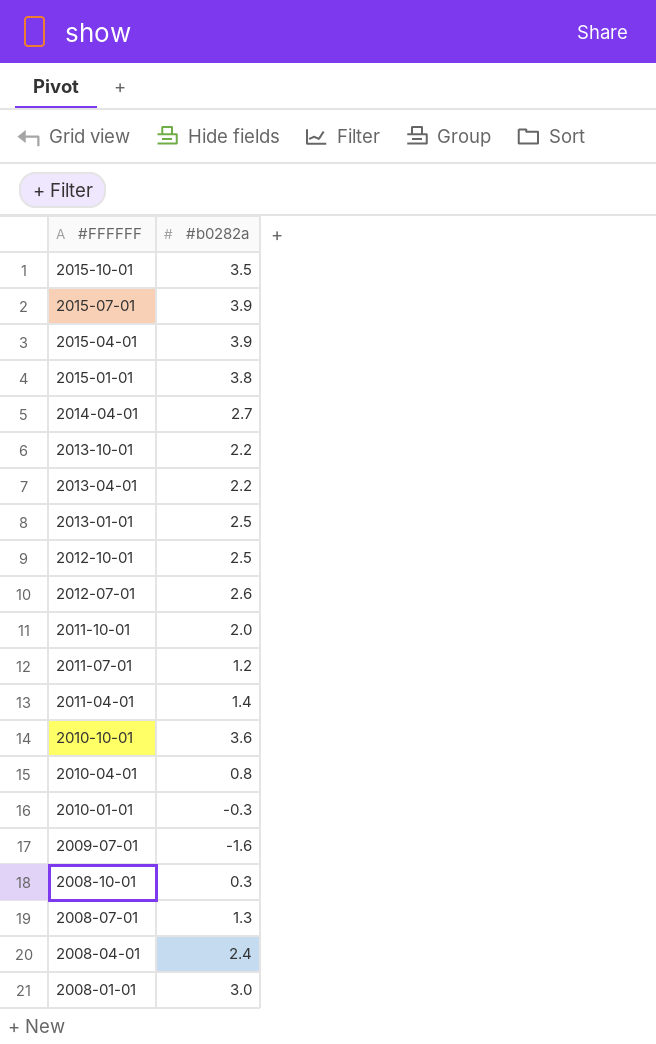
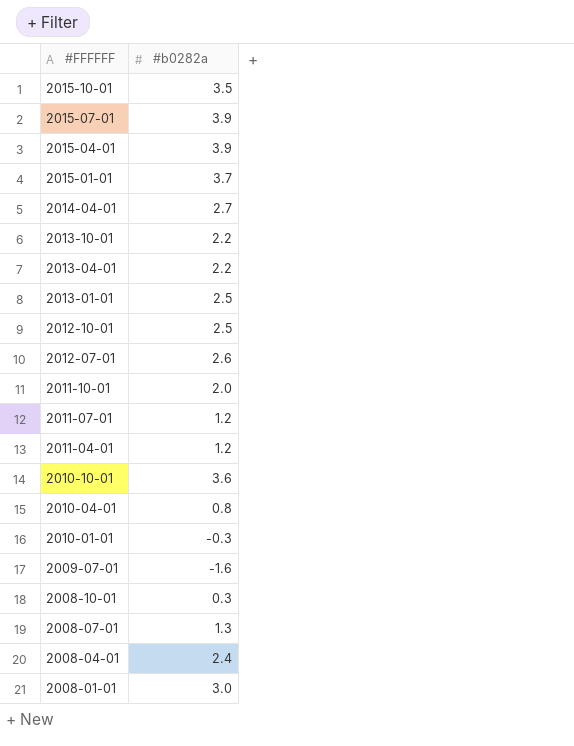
2015-01-01 | #b0282a: 3.8 -> 3.7
2011-04-01 | #b0282a: 1.4 -> 1.2

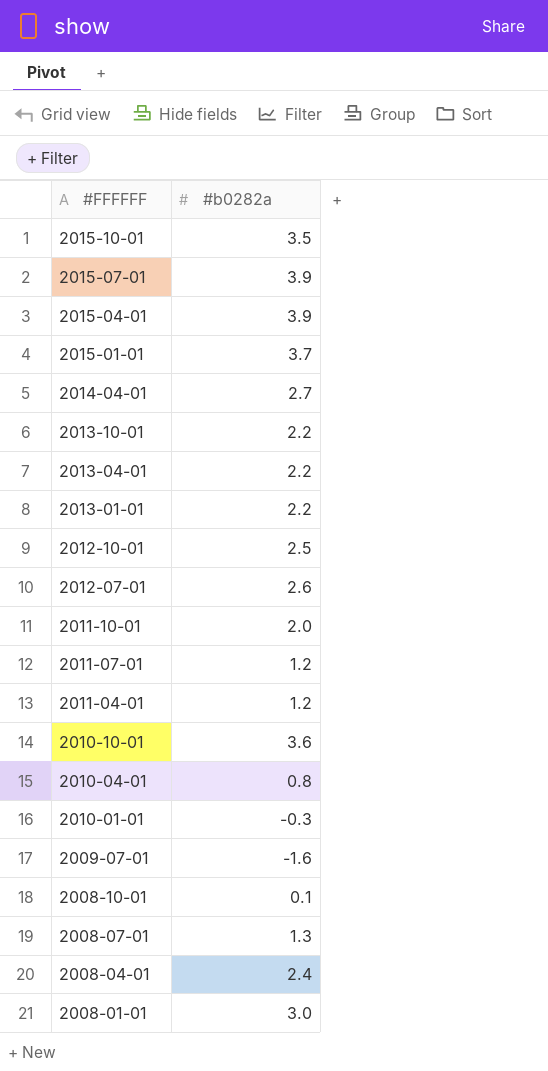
2013-01-01 | #b0282a: 2.5 -> 2.2
2008-10-01 | #b0282a: 0.3 -> 0.1

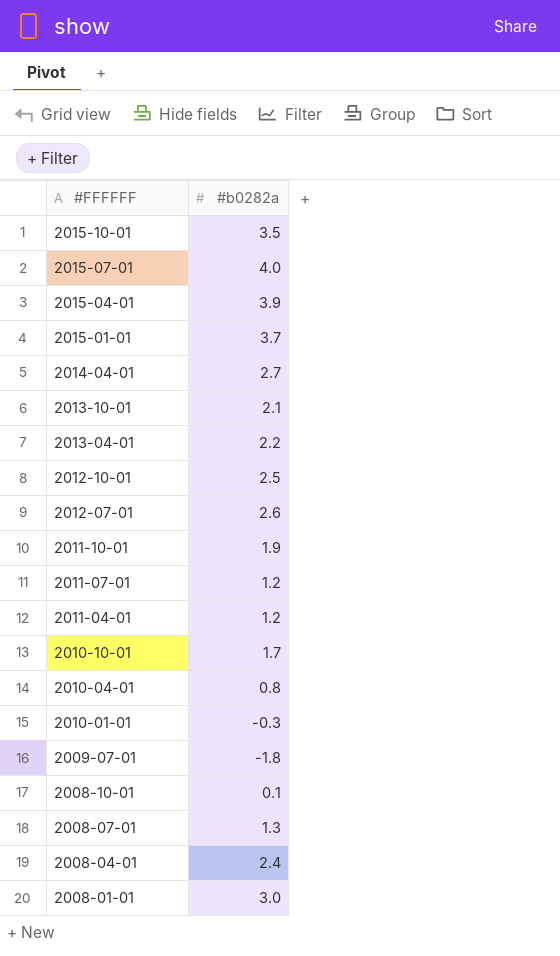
row 2013-01-01: 2.2 -> none
2015-07-01 | #b0282a: 3.9 -> 4.0
2013-10-01 | #b0282a: 2.2 -> 2.1
2011-10-01 | #b0282a: 2.0 -> 1.9
2010-10-01 | #b0282a: 3.6 -> 1.7
2009-07-01 | #b0282a: -1.6 -> -1.8

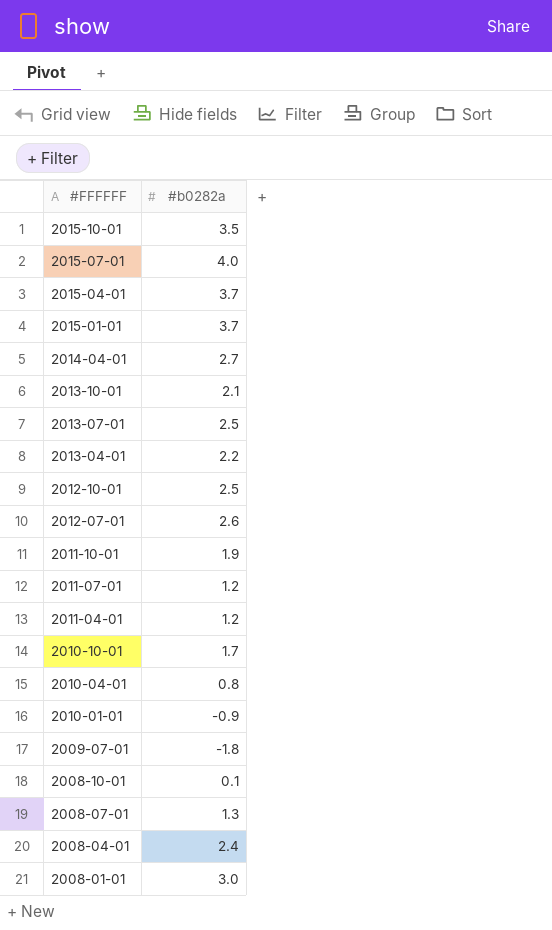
2015-04-01 | #b0282a: 3.9 -> 3.7
row 2013-07-01: none -> 2.5
2010-01-01 | #b0282a: -0.3 -> -0.9

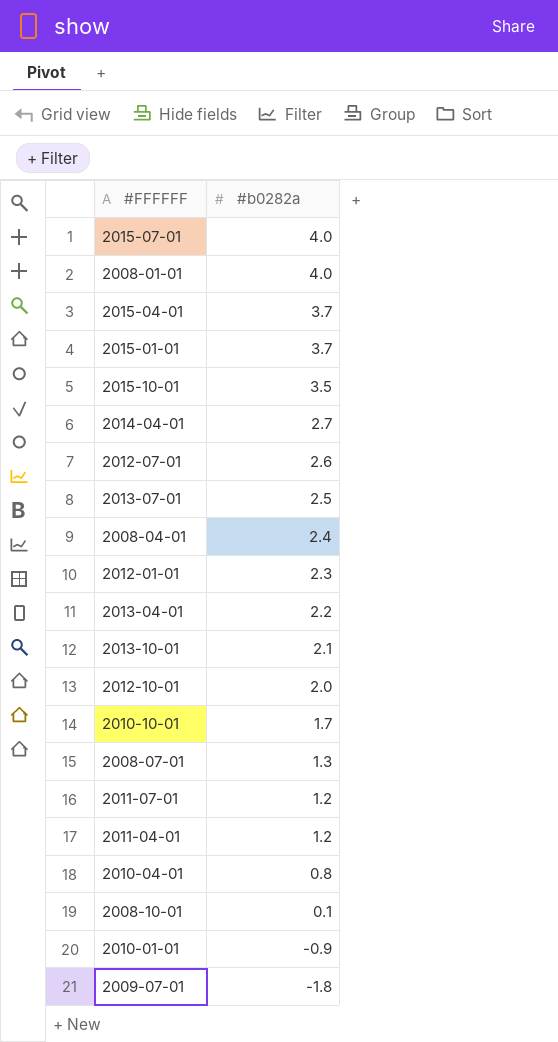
row order: #FFFFFF descending -> #b0282a descending
row 2011-10-01: 1.9 -> none
2008-01-01 | #b0282a: 3.0 -> 4.0
row 2012-01-01: none -> 2.3
2012-10-01 | #b0282a: 2.5 -> 2.0

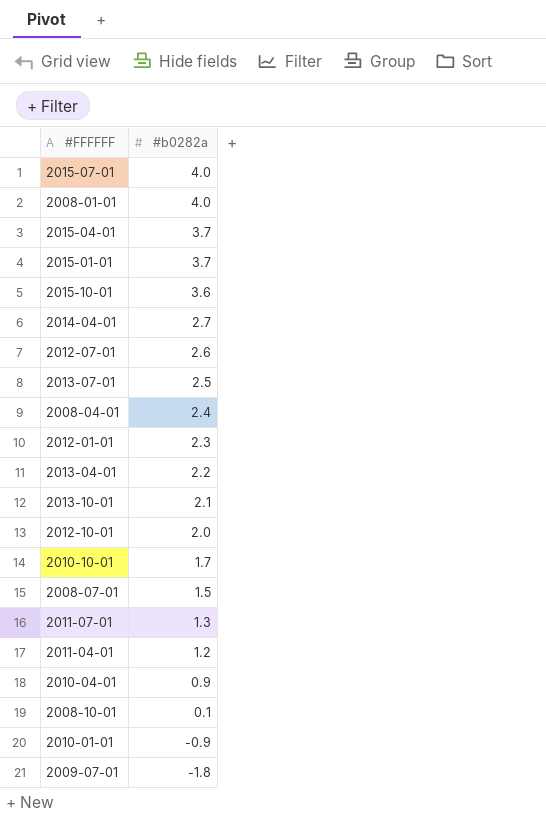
2015-10-01 | #b0282a: 3.5 -> 3.6
2008-07-01 | #b0282a: 1.3 -> 1.5
2011-07-01 | #b0282a: 1.2 -> 1.3
2010-04-01 | #b0282a: 0.8 -> 0.9

